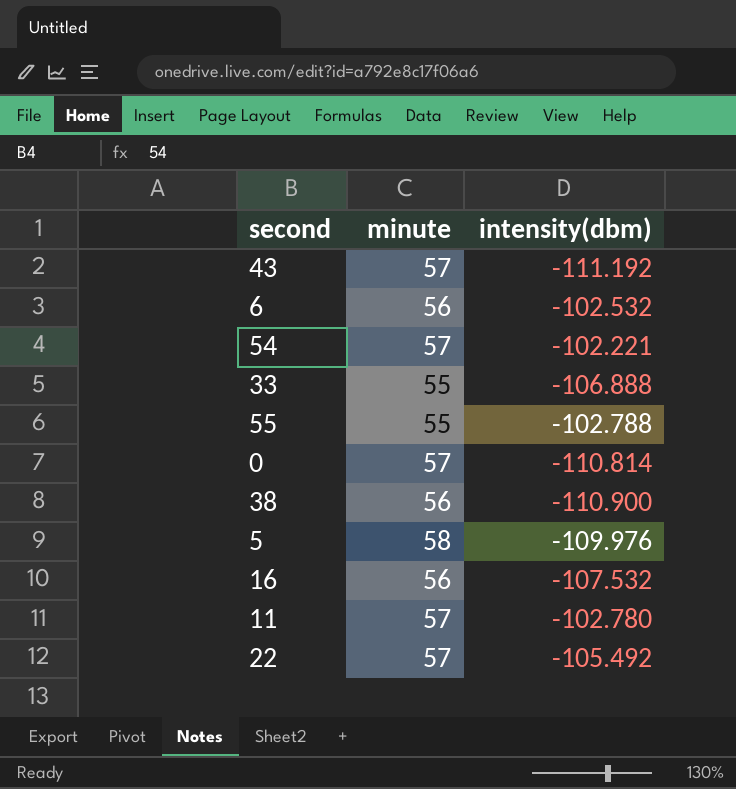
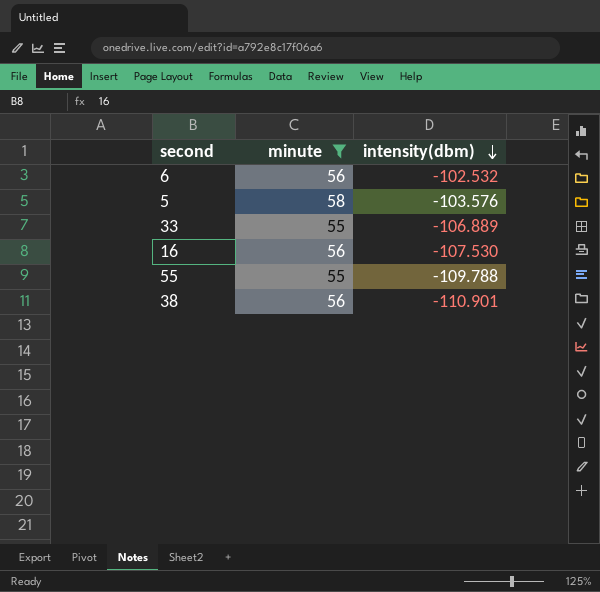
filter: none -> minute != 57
row order: none -> intensity(dbm) descending
5 | intensity(dbm): -109.976 -> -103.576
33 | intensity(dbm): -106.888 -> -106.889
16 | intensity(dbm): -107.532 -> -107.530
55 | intensity(dbm): -102.788 -> -109.788
38 | intensity(dbm): -110.900 -> -110.901

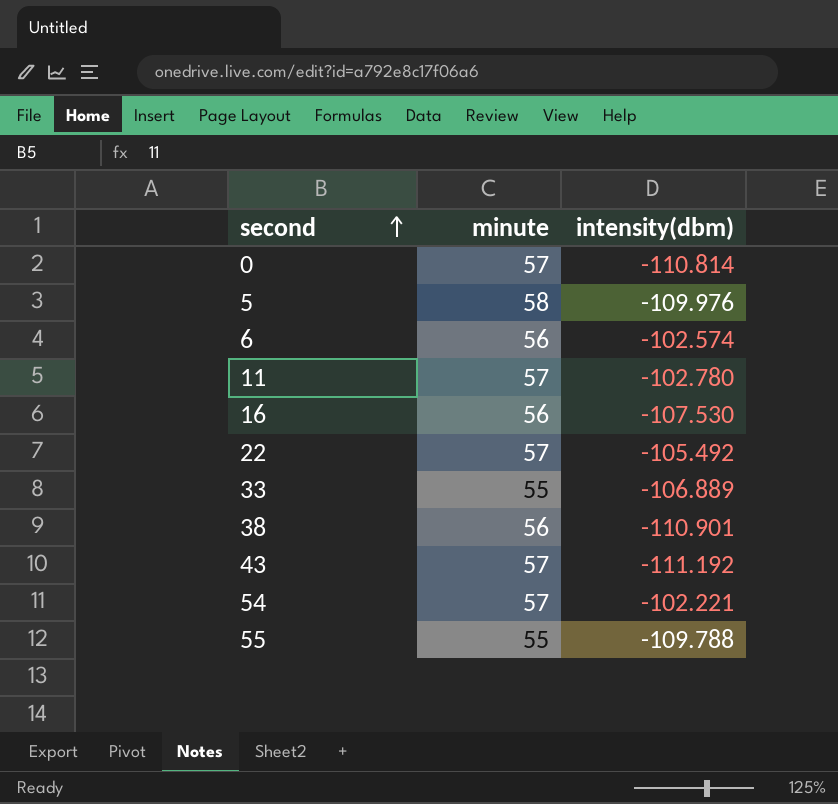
filter: minute != 57 -> none
row order: intensity(dbm) descending -> second ascending
5 | intensity(dbm): -103.576 -> -109.976
6 | intensity(dbm): -102.532 -> -102.574

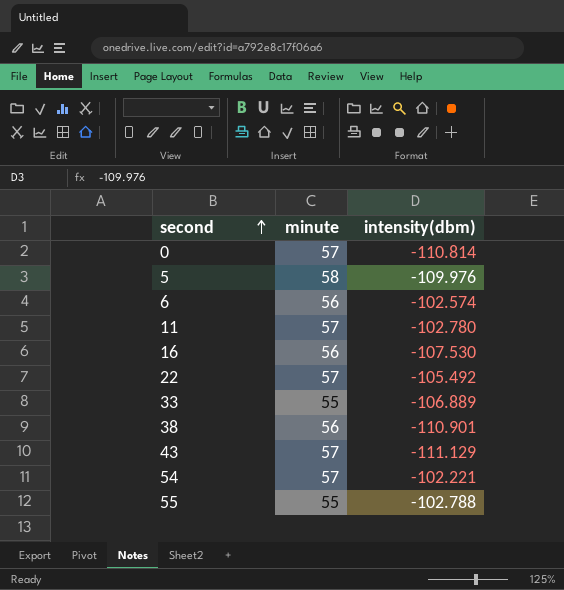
43 | intensity(dbm): -111.192 -> -111.129
55 | intensity(dbm): -109.788 -> -102.788

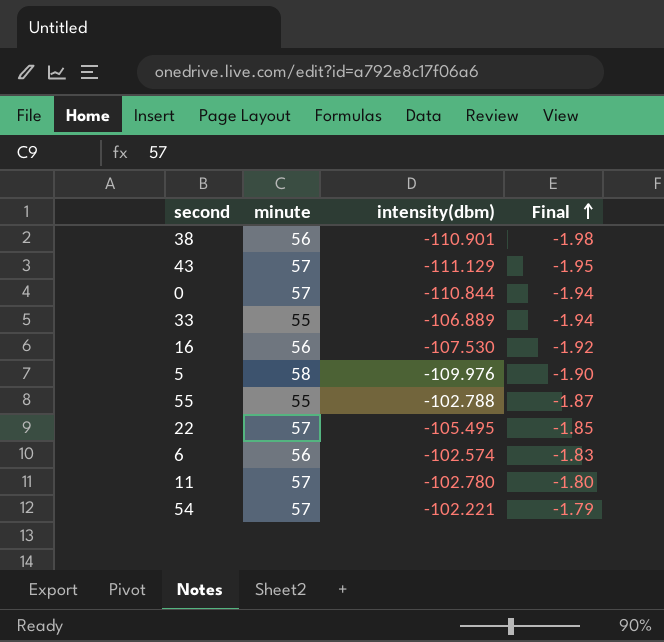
row order: second ascending -> Final ascending
column Final | formula: none -> [intensity(dbm)] / [minute]
0 | intensity(dbm): -110.814 -> -110.844
22 | intensity(dbm): -105.492 -> -105.495

